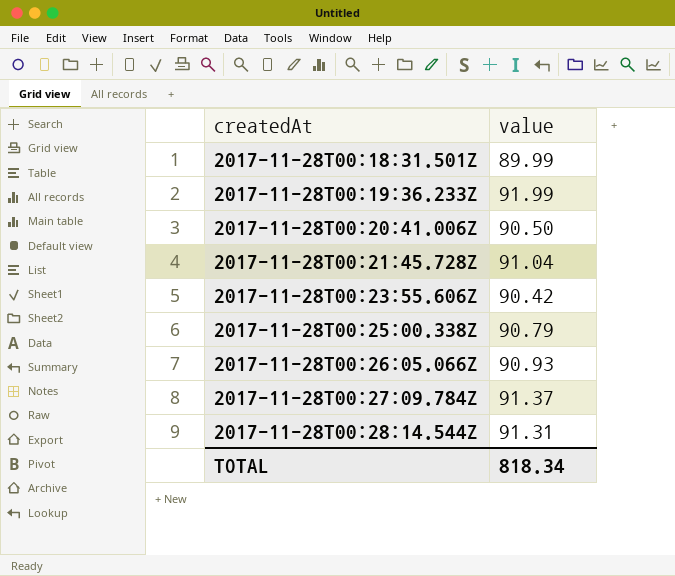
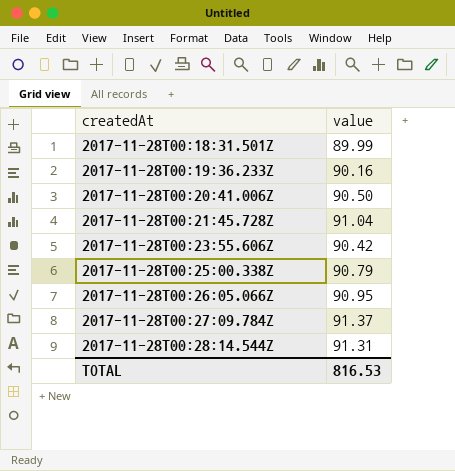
2017-11-28T00:19:36.233Z | value: 91.99 -> 90.16
2017-11-28T00:26:05.066Z | value: 90.93 -> 90.95
TOTAL | value: 818.34 -> 816.53

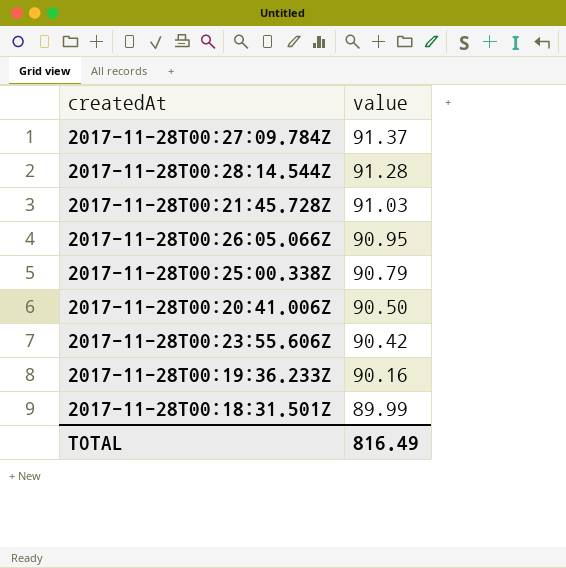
row order: createdAt ascending -> value descending
2017-11-28T00:28:14.544Z | value: 91.31 -> 91.28
2017-11-28T00:21:45.728Z | value: 91.04 -> 91.03
TOTAL | value: 816.53 -> 816.49

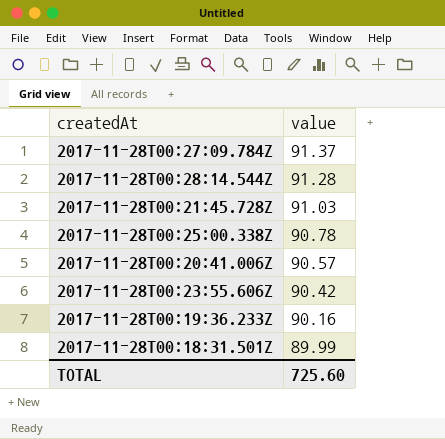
row 2017-11-28T00:26:05.066Z: 90.95 -> none
2017-11-28T00:25:00.338Z | value: 90.79 -> 90.78
2017-11-28T00:20:41.006Z | value: 90.50 -> 90.57
TOTAL | value: 816.49 -> 725.60

